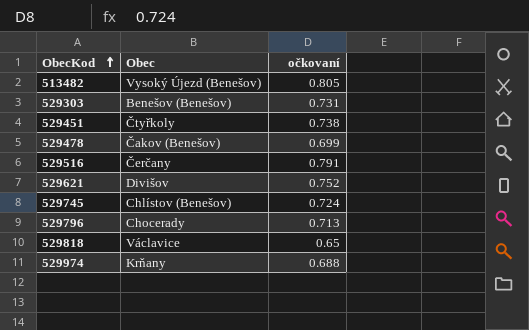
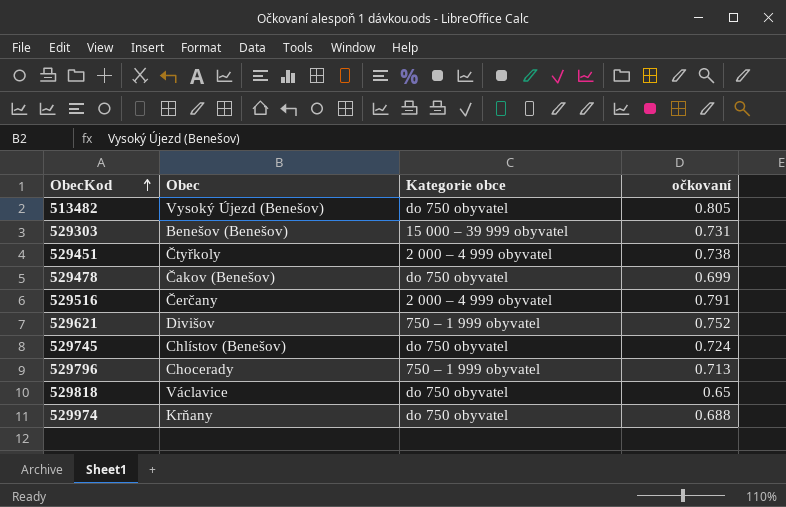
column Kategorie obce | position: none -> 3

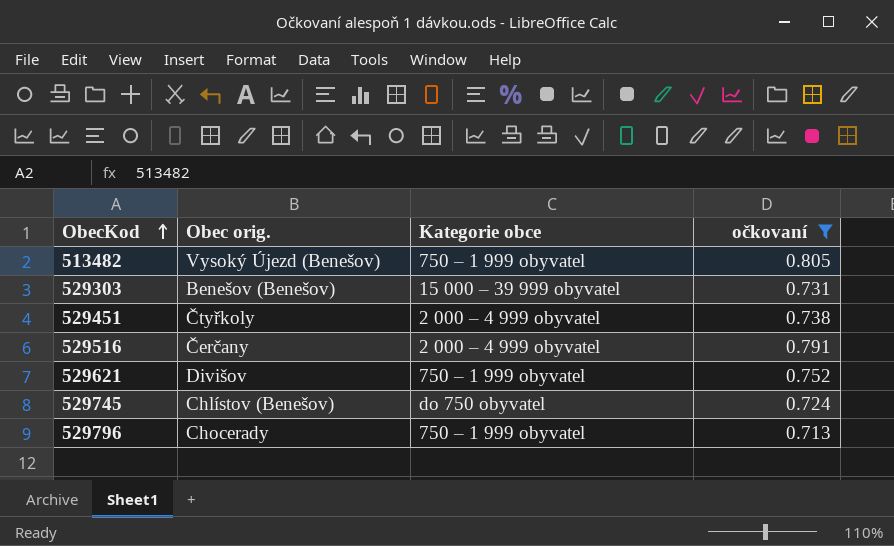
filter: none -> očkovaní >= 0.713
column name: Obec -> Obec orig.
513482 | Kategorie obce: do 750 obyvatel -> 750 – 1 999 obyvatel

